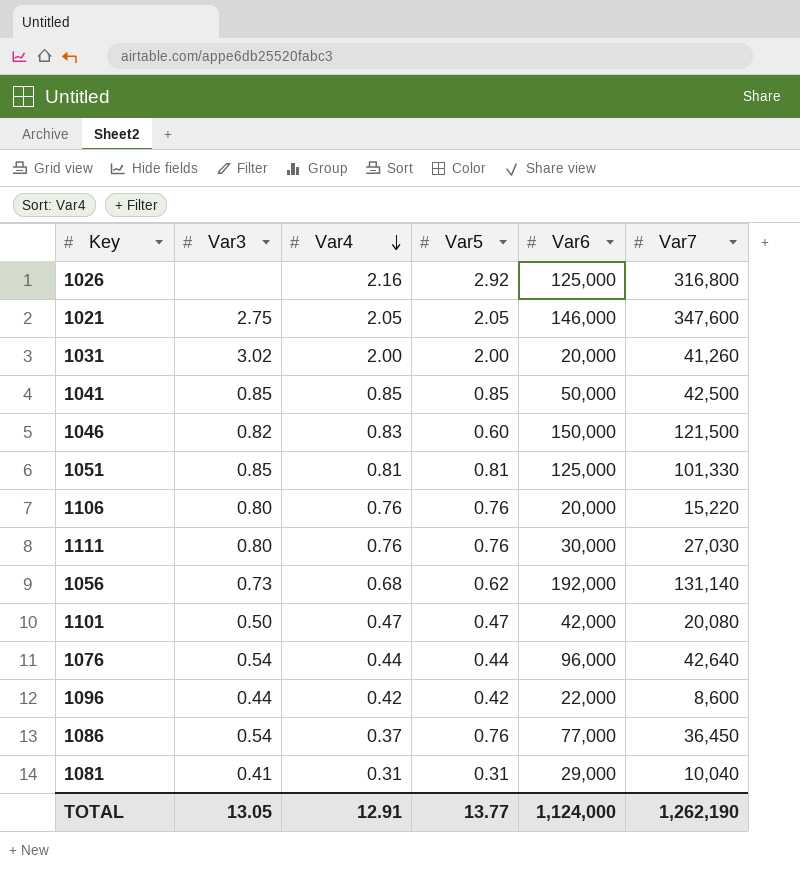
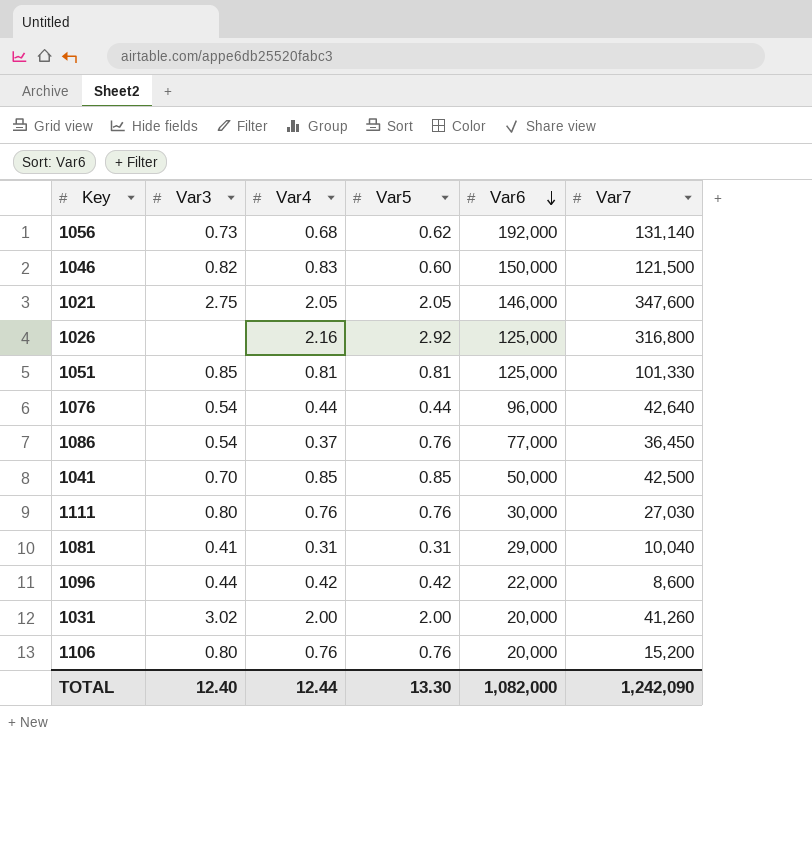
row order: Var4 descending -> Var6 descending
row 1101: 0.50 | 0.47 | 0.47 | 42,000 | 20,080 -> none
1041 | Var3: 0.85 -> 0.70
1106 | Var7: 15,220 -> 15,200
TOTAL | Var3: 13.05 -> 12.40
TOTAL | Var4: 12.91 -> 12.44
TOTAL | Var5: 13.77 -> 13.30
TOTAL | Var6: 1,124,000 -> 1,082,000
TOTAL | Var7: 1,262,190 -> 1,242,090

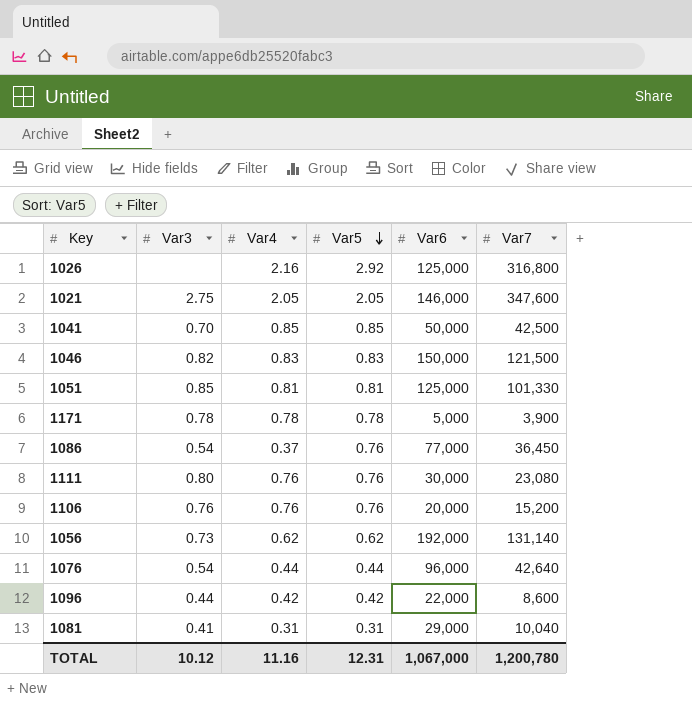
row order: Var6 descending -> Var5 descending
row 1031: 3.02 | 2.00 | 2.00 | 20,000 | 41,260 -> none
1046 | Var5: 0.60 -> 0.83
row 1171: none -> 0.78 | 0.78 | 0.78 | 5,000 | 3,900
1111 | Var7: 27,030 -> 23,080
1106 | Var3: 0.80 -> 0.76
1056 | Var4: 0.68 -> 0.62
TOTAL | Var3: 12.40 -> 10.12
TOTAL | Var4: 12.44 -> 11.16
TOTAL | Var5: 13.30 -> 12.31
TOTAL | Var6: 1,082,000 -> 1,067,000
TOTAL | Var7: 1,242,090 -> 1,200,780

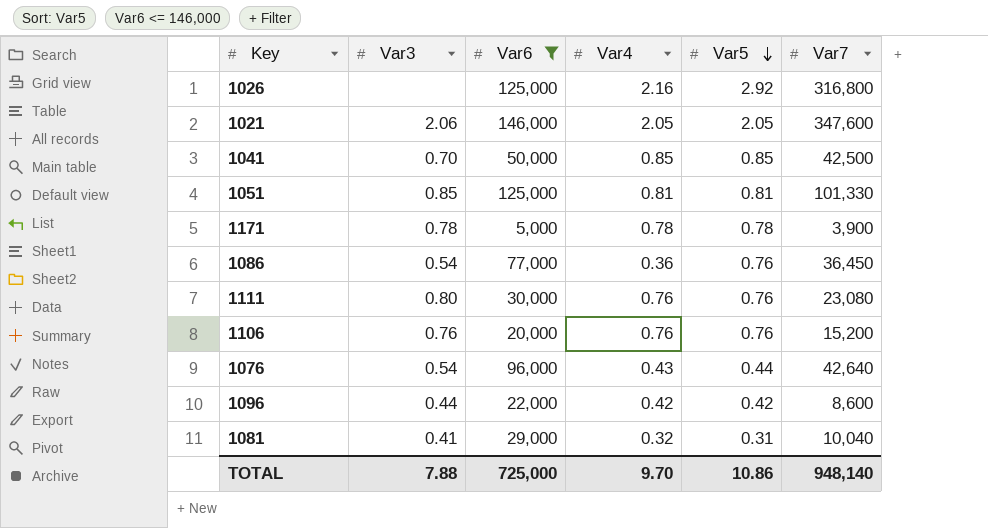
filter: none -> Var6 <= 146,000
column Var6 | position: 5 -> 3
1021 | Var3: 2.75 -> 2.06
1086 | Var4: 0.37 -> 0.36
1076 | Var4: 0.44 -> 0.43
1081 | Var4: 0.31 -> 0.32
TOTAL | Var3: 10.12 -> 7.88
TOTAL | Var6: 1,067,000 -> 725,000
TOTAL | Var4: 11.16 -> 9.70
TOTAL | Var5: 12.31 -> 10.86
TOTAL | Var7: 1,200,780 -> 948,140

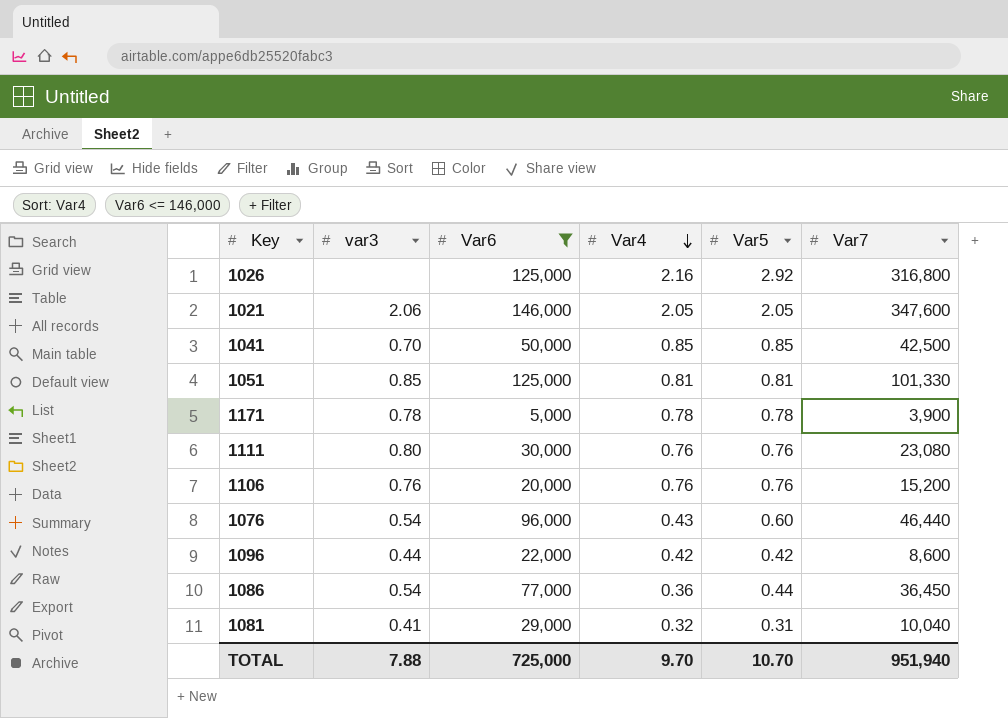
row order: Var5 descending -> Var4 descending
column name: Var3 -> var3
1076 | Var5: 0.44 -> 0.60
1076 | Var7: 42,640 -> 46,440
1086 | Var5: 0.76 -> 0.44
TOTAL | Var5: 10.86 -> 10.70
TOTAL | Var7: 948,140 -> 951,940

